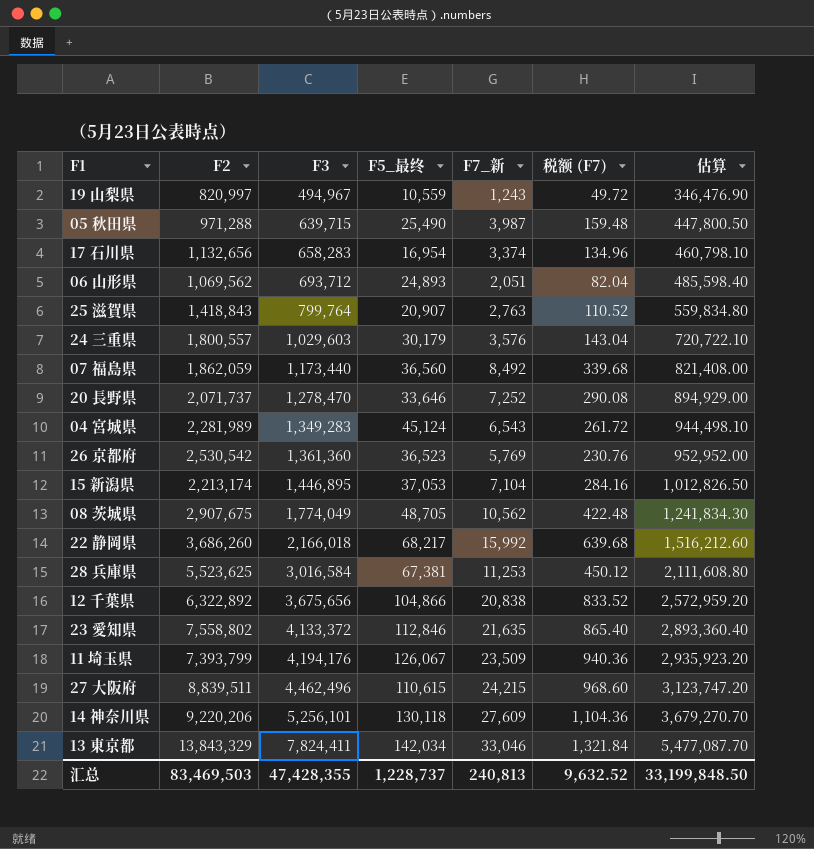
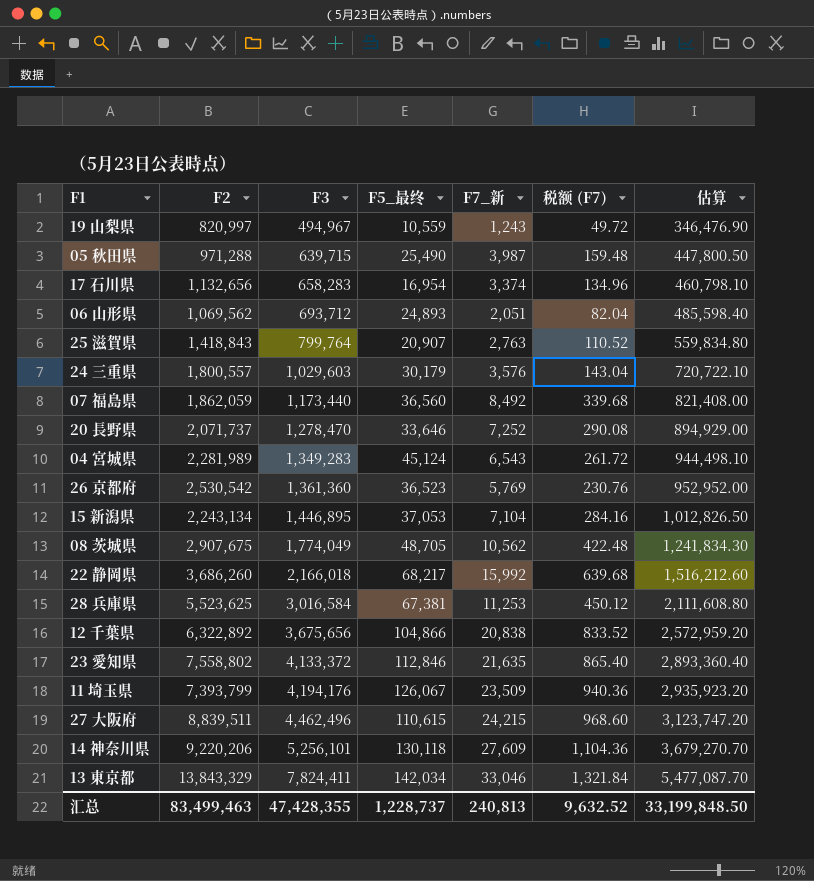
15 新潟県 | F2: 2,213,174 -> 2,243,134
汇总 | F2: 83,469,503 -> 83,499,463

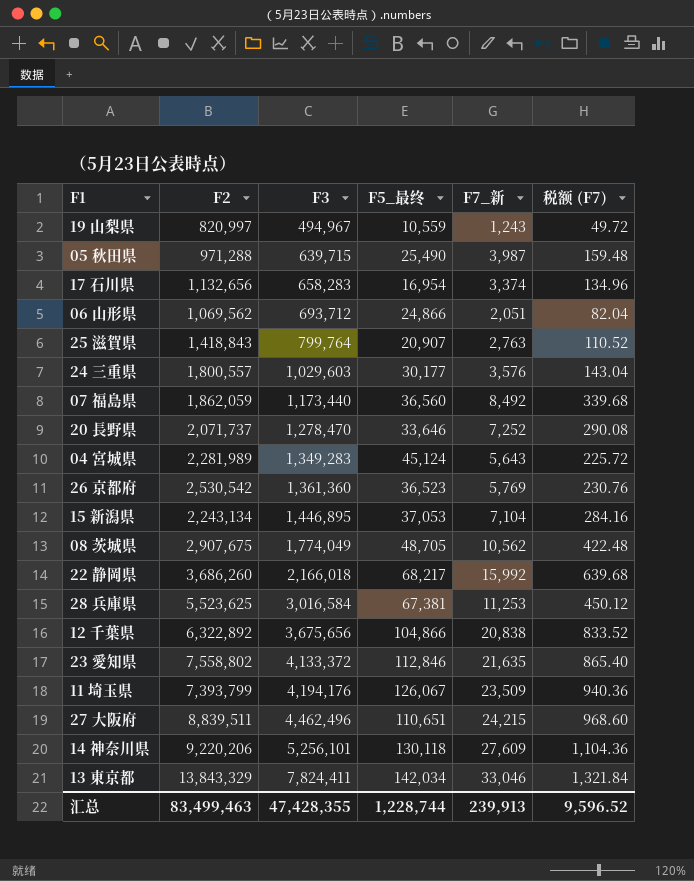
column 估算 | formula: [F3] * 0.7 -> none
06 山形県 | F5_最终: 24,893 -> 24,866
24 三重県 | F5_最终: 30,179 -> 30,177
04 宮城県 | F7_新: 6,543 -> 5,643
04 宮城県 | 税额 (F7): 261.72 -> 225.72
27 大阪府 | F5_最终: 110,615 -> 110,651
汇总 | F5_最终: 1,228,737 -> 1,228,744
汇总 | F7_新: 240,813 -> 239,913
汇总 | 税额 (F7): 9,632.52 -> 9,596.52

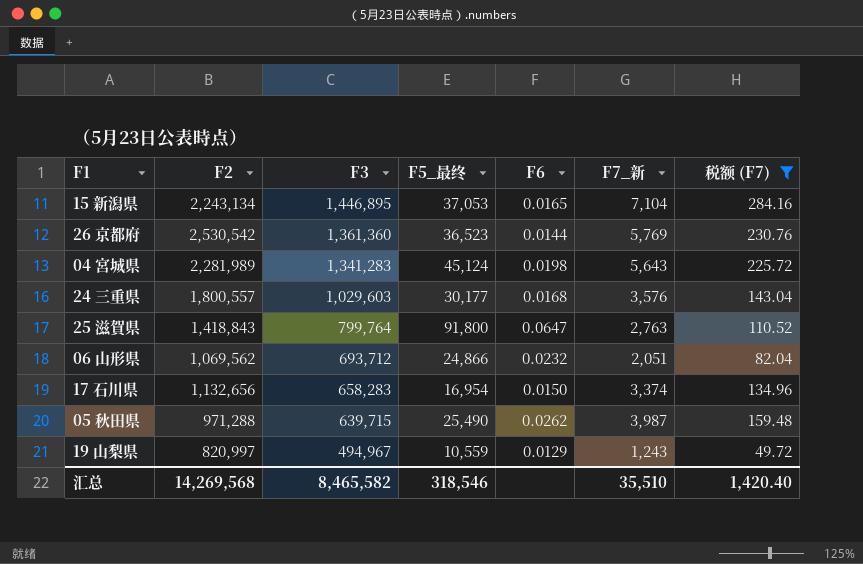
filter: none -> 税额 (F7) <= 284.16
row order: F3 ascending -> F3 descending
column F6 | formula: none -> [F5_最终] / [F2]
04 宮城県 | F3: 1,349,283 -> 1,341,283
25 滋賀県 | F5_最终: 20,907 -> 91,800
汇总 | F2: 83,499,463 -> 14,269,568
汇总 | F3: 47,428,355 -> 8,465,582
汇总 | F5_最终: 1,228,744 -> 318,546
汇总 | F7_新: 239,913 -> 35,510
汇总 | 税额 (F7): 9,596.52 -> 1,420.40

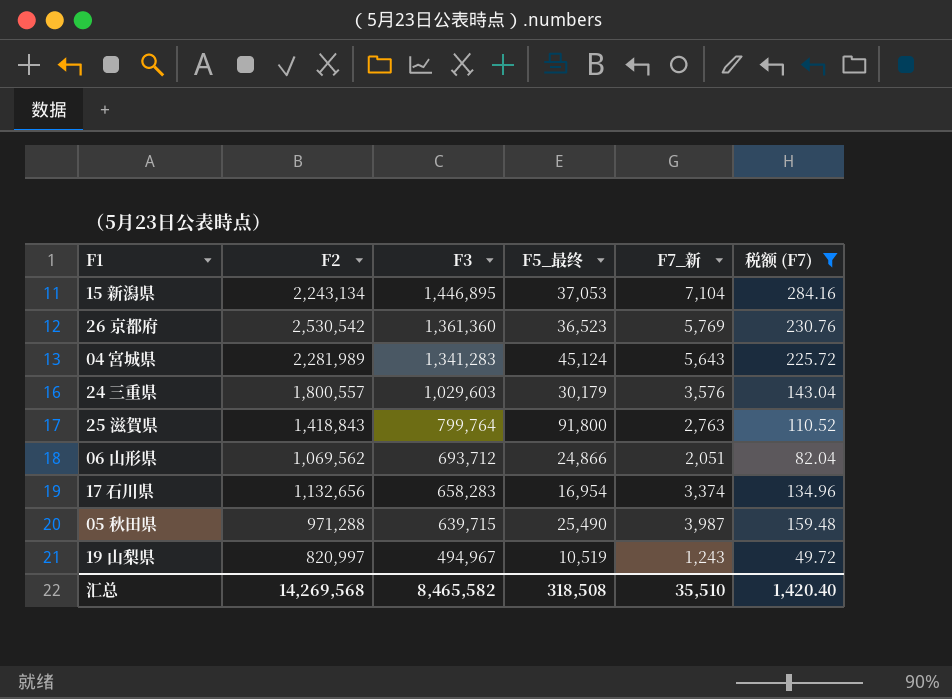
column F6 | formula: [F5_最终] / [F2] -> none
24 三重県 | F5_最终: 30,177 -> 30,179
19 山梨県 | F5_最终: 10,559 -> 10,519
汇总 | F5_最终: 318,546 -> 318,508

